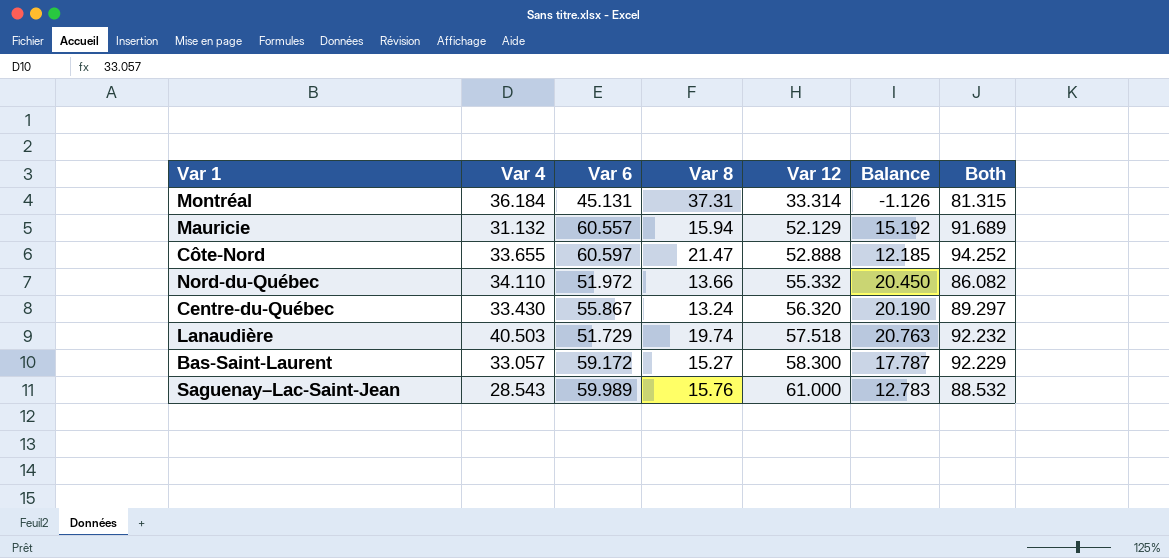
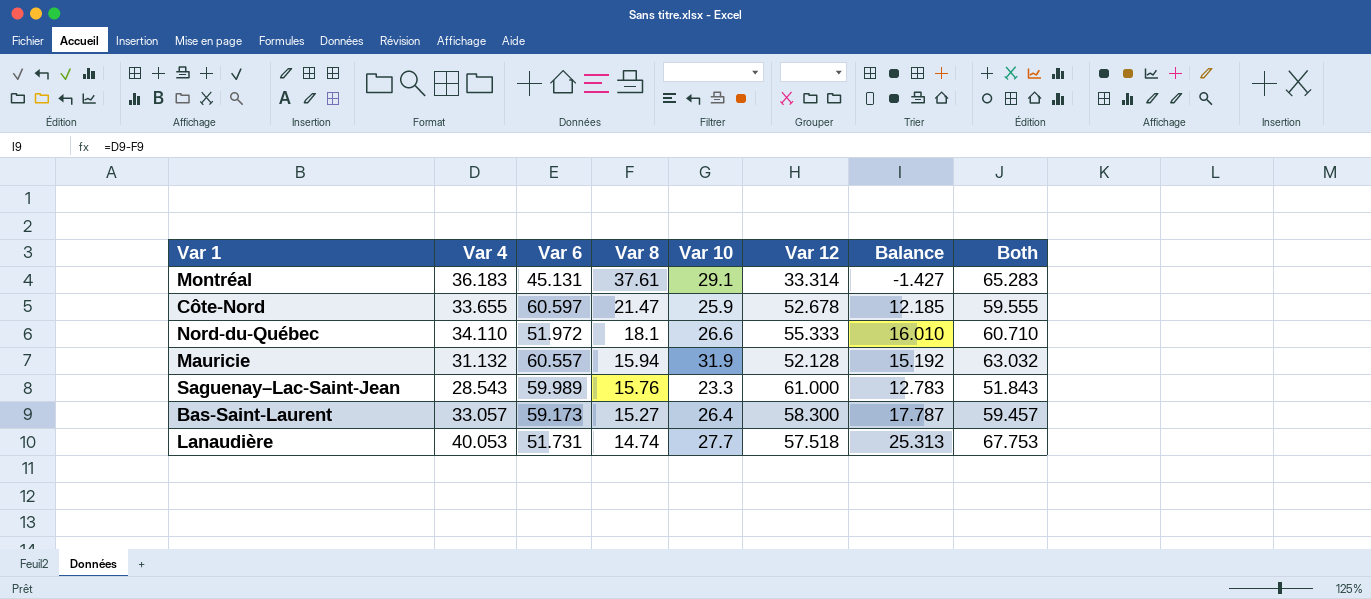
row order: Var 12 ascending -> Var 8 descending
column Var 10 | position: none -> 5
column Both | formula: [Var 4] + [Var 6] -> [Var 4] + [Var 10]
row Centre-du-Québec: 33.430 | 55.867 | 13.24 | 56.320 | 20.190 | 89.297 -> none
Montréal | Var 4: 36.184 -> 36.183
Montréal | Var 8: 37.31 -> 37.61
Montréal | Balance: -1.126 -> -1.427
Côte-Nord | Var 12: 52.888 -> 52.678
Nord-du-Québec | Var 8: 13.66 -> 18.1
Nord-du-Québec | Var 12: 55.332 -> 55.333
Nord-du-Québec | Balance: 20.450 -> 16.010
Mauricie | Var 12: 52.129 -> 52.128
Bas-Saint-Laurent | Var 6: 59.172 -> 59.173
Lanaudière | Var 4: 40.503 -> 40.053
Lanaudière | Var 6: 51.729 -> 51.731
Lanaudière | Var 8: 19.74 -> 14.74
Lanaudière | Balance: 20.763 -> 25.313

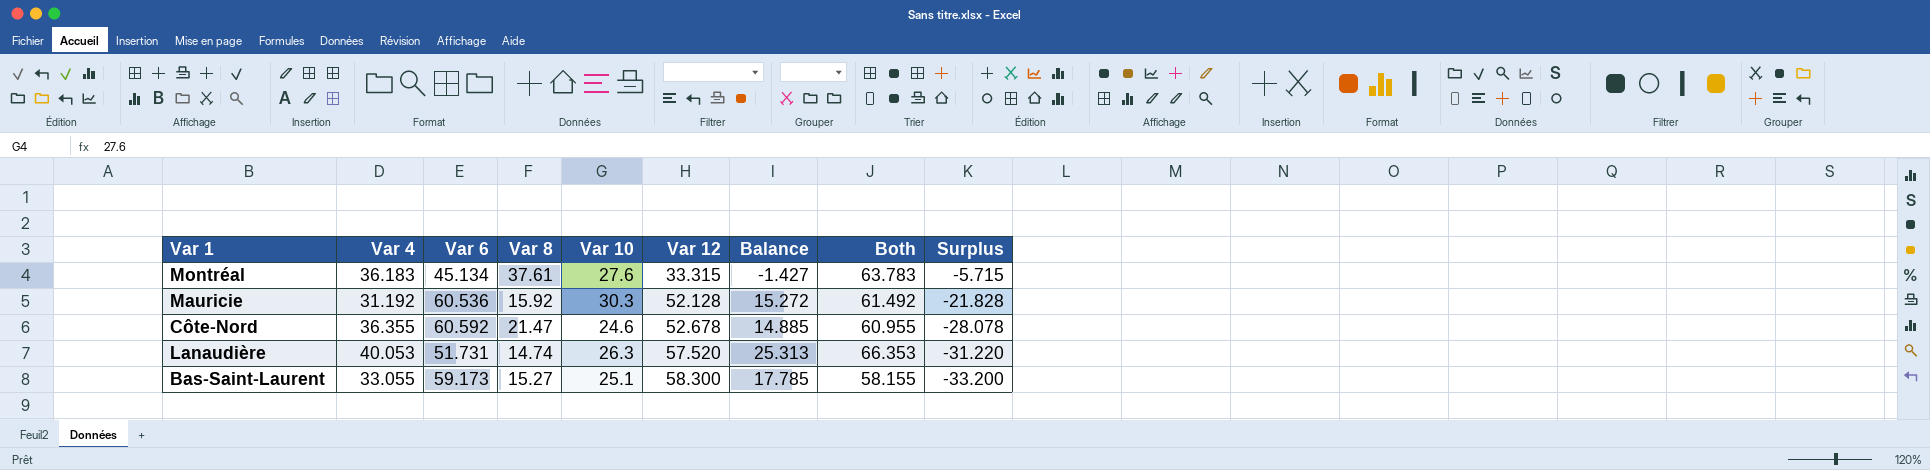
row order: Var 8 descending -> Var 12 ascending
column Surplus | formula: none -> [Var 10] - [Var 12]
row Nord-du-Québec: 34.110 | 51.972 | 18.1 | 26.6 | 55.333 | 16.010 | 60.710 -> none
row Saguenay–Lac-Saint-Jean: 28.543 | 59.989 | 15.76 | 23.3 | 61.000 | 12.783 | 51.843 -> none
Montréal | Var 6: 45.131 -> 45.134
Montréal | Var 10: 29.1 -> 27.6
Montréal | Var 12: 33.314 -> 33.315
Montréal | Both: 65.283 -> 63.783
Mauricie | Var 4: 31.132 -> 31.192
Mauricie | Var 6: 60.557 -> 60.536
Mauricie | Var 8: 15.94 -> 15.92
Mauricie | Var 10: 31.9 -> 30.3
Mauricie | Balance: 15.192 -> 15.272
Mauricie | Both: 63.032 -> 61.492
Côte-Nord | Var 4: 33.655 -> 36.355
Côte-Nord | Var 6: 60.597 -> 60.592
Côte-Nord | Var 10: 25.9 -> 24.6
Côte-Nord | Balance: 12.185 -> 14.885
Côte-Nord | Both: 59.555 -> 60.955
Lanaudière | Var 10: 27.7 -> 26.3
Lanaudière | Var 12: 57.518 -> 57.520
Lanaudière | Both: 67.753 -> 66.353
Bas-Saint-Laurent | Var 4: 33.057 -> 33.055
Bas-Saint-Laurent | Var 10: 26.4 -> 25.1
Bas-Saint-Laurent | Balance: 17.787 -> 17.785
Bas-Saint-Laurent | Both: 59.457 -> 58.155

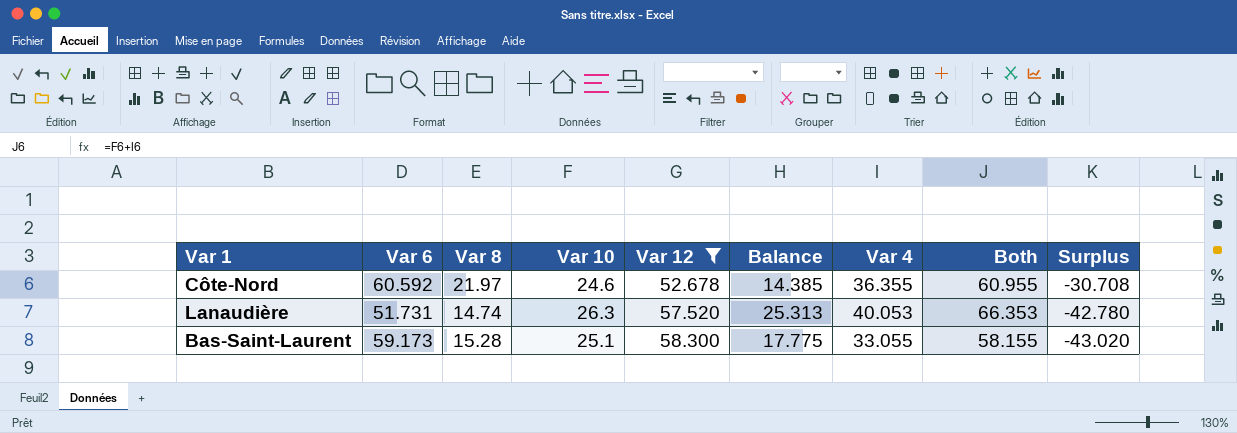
filter: none -> Var 12 >= 52.678
column Var 4 | position: 2 -> 7
column Surplus | formula: [Var 10] - [Var 12] -> [Var 8] - [Var 12]
Côte-Nord | Var 8: 21.47 -> 21.97
Côte-Nord | Balance: 14.885 -> 14.385
Bas-Saint-Laurent | Var 8: 15.27 -> 15.28
Bas-Saint-Laurent | Balance: 17.785 -> 17.775

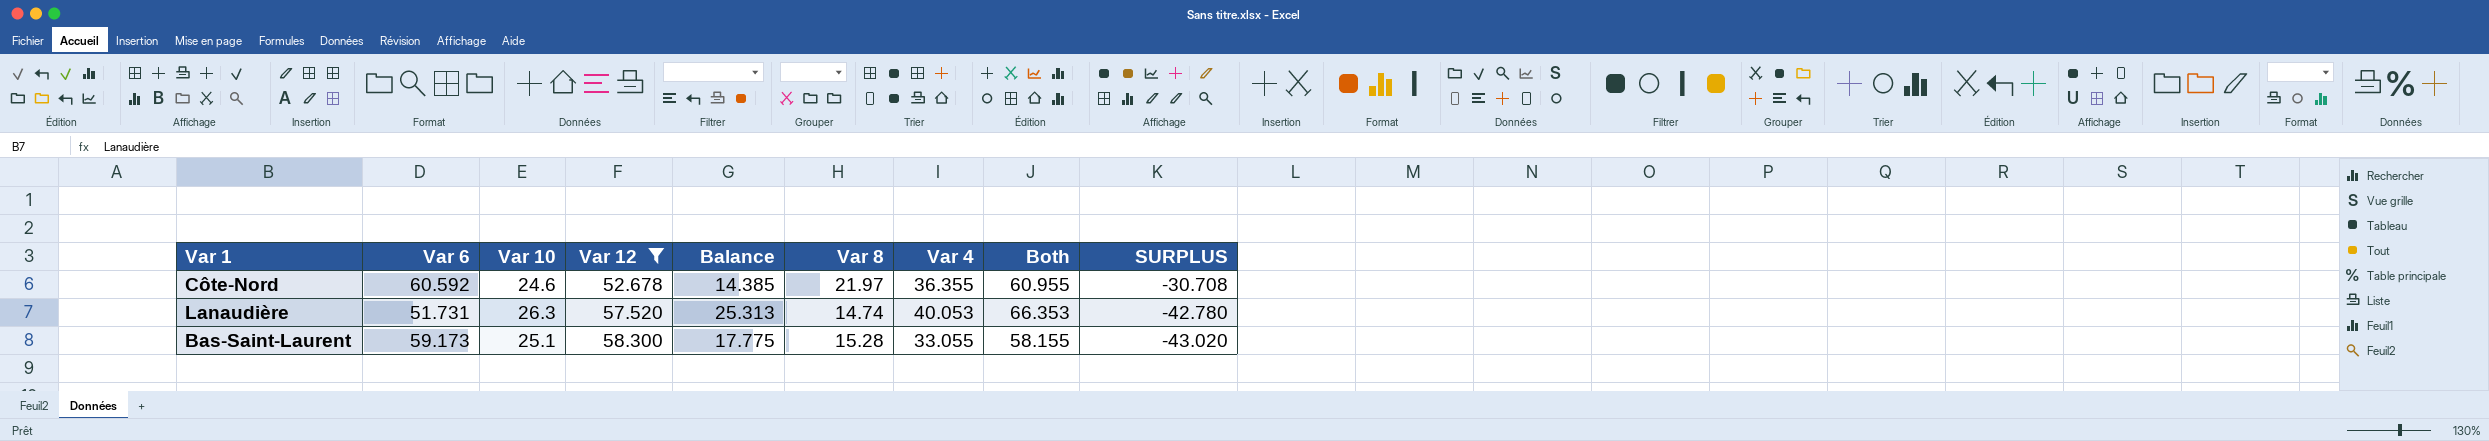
column Var 8 | position: 3 -> 6
column name: Surplus -> SURPLUS

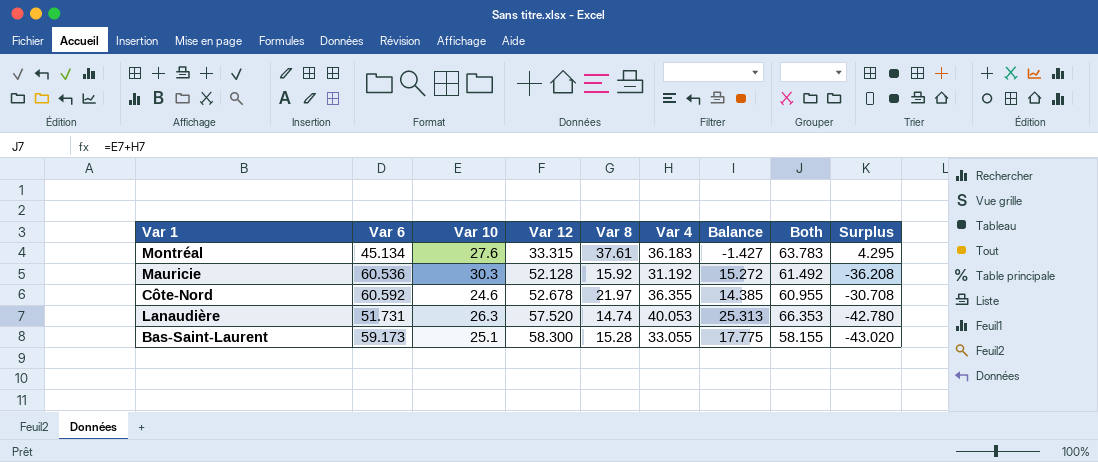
filter: Var 12 >= 52.678 -> none
column Balance | position: 5 -> 7
column name: SURPLUS -> Surplus

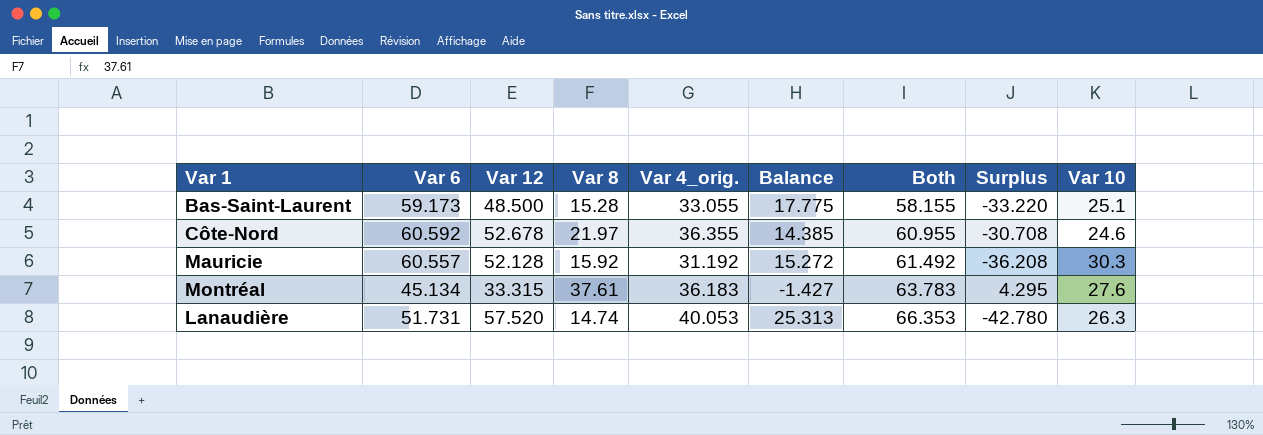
row order: Var 12 ascending -> Both ascending
column name: Var 4 -> Var 4_orig.
column Var 10 | position: 3 -> 9
Bas-Saint-Laurent | Var 12: 58.300 -> 48.500
Bas-Saint-Laurent | Surplus: -43.020 -> -33.220
Mauricie | Var 6: 60.536 -> 60.557

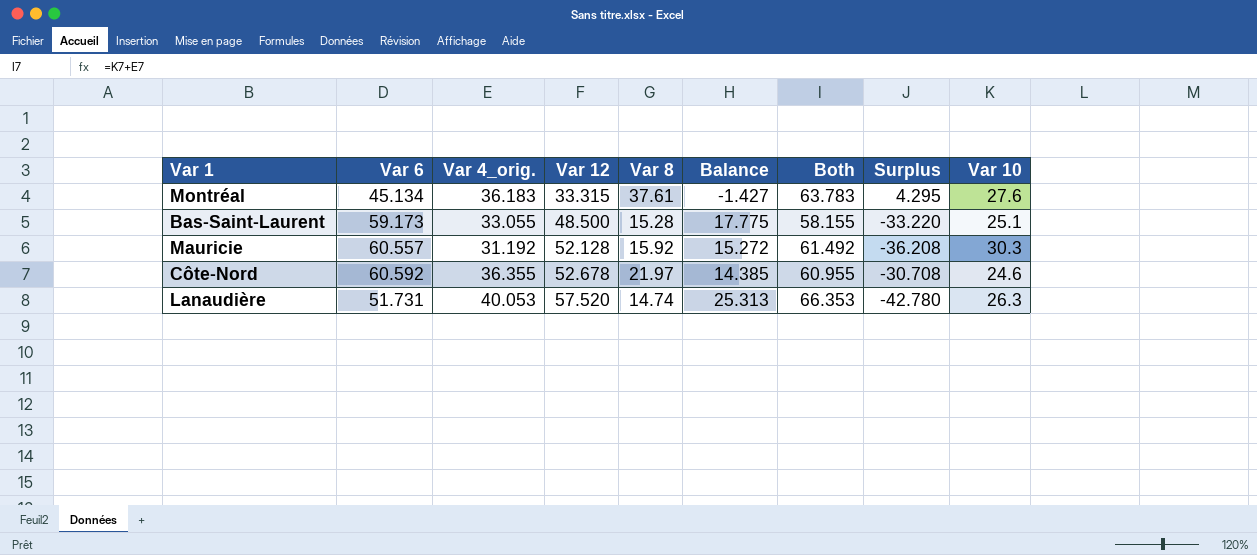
row order: Both ascending -> Var 12 ascending
column Var 4_orig. | position: 5 -> 3

